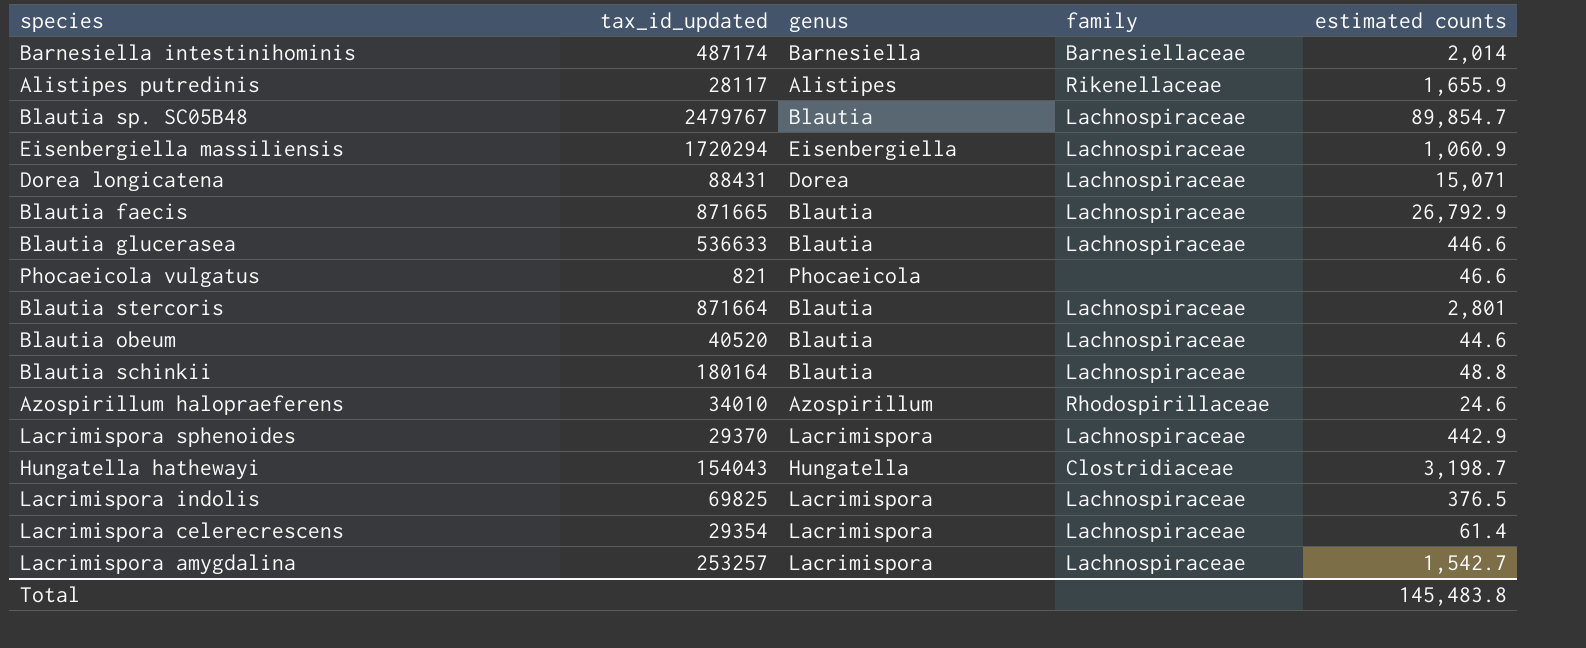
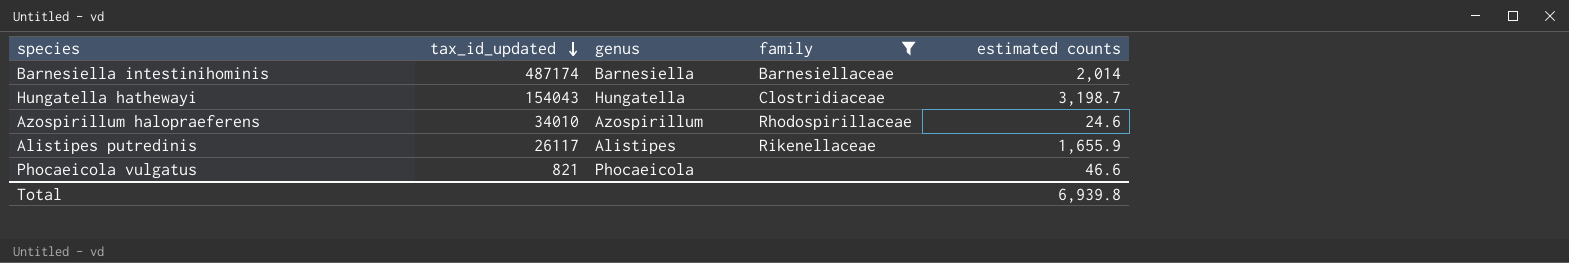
filter: none -> family != Lachnospiraceae
row order: none -> tax_id_updated descending
Alistipes putredinis | tax_id_updated: 28117 -> 26117
Total | estimated counts: 145,483.8 -> 6,939.8

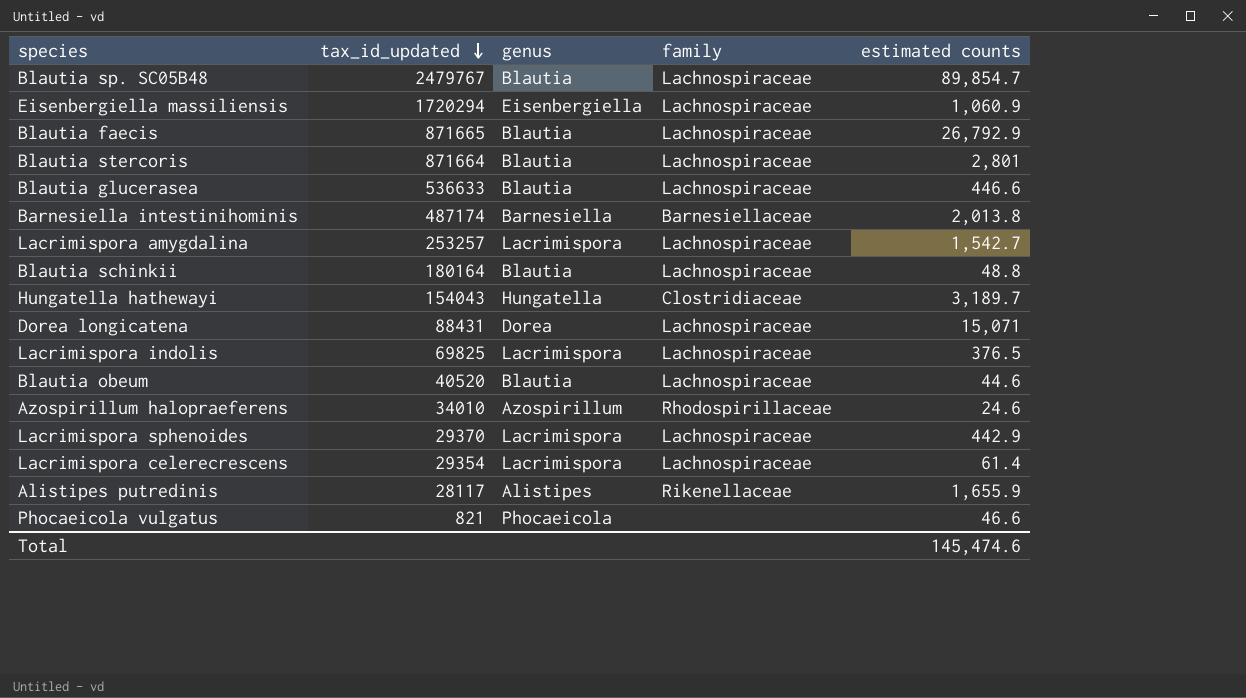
filter: family != Lachnospiraceae -> none
Barnesiella intestinihominis | estimated counts: 2,014 -> 2,013.8
Hungatella hathewayi | estimated counts: 3,198.7 -> 3,189.7
Alistipes putredinis | tax_id_updated: 26117 -> 28117
Total | estimated counts: 6,939.8 -> 145,474.6

